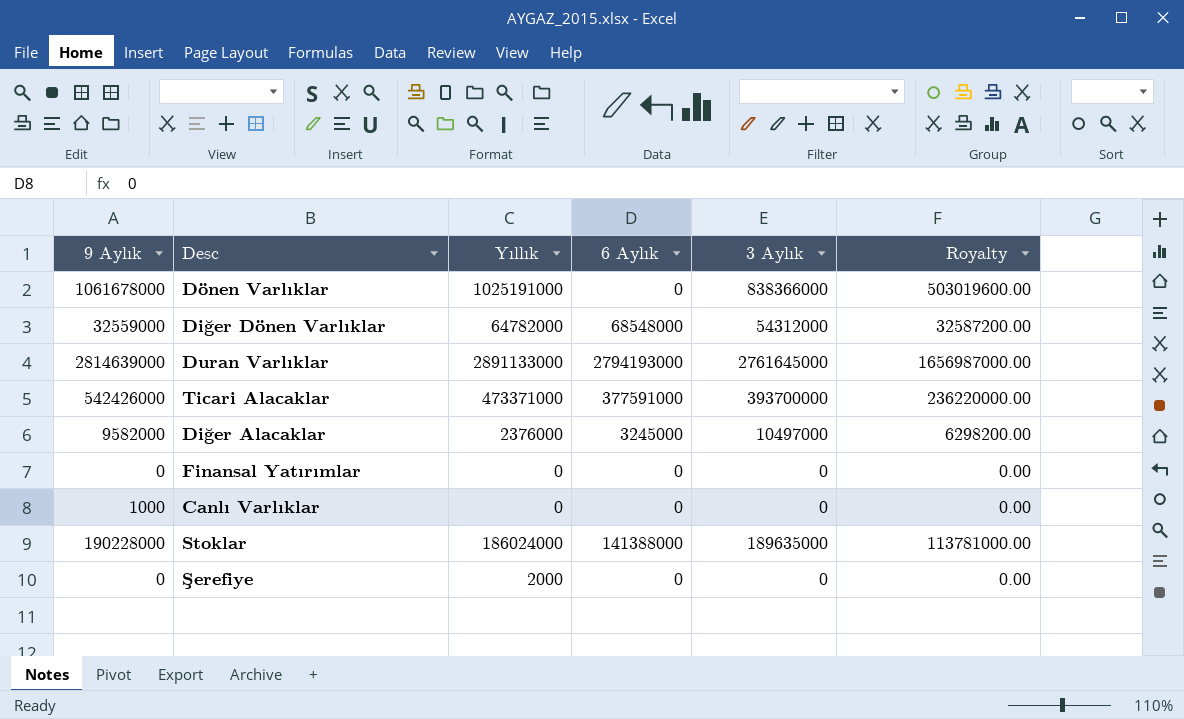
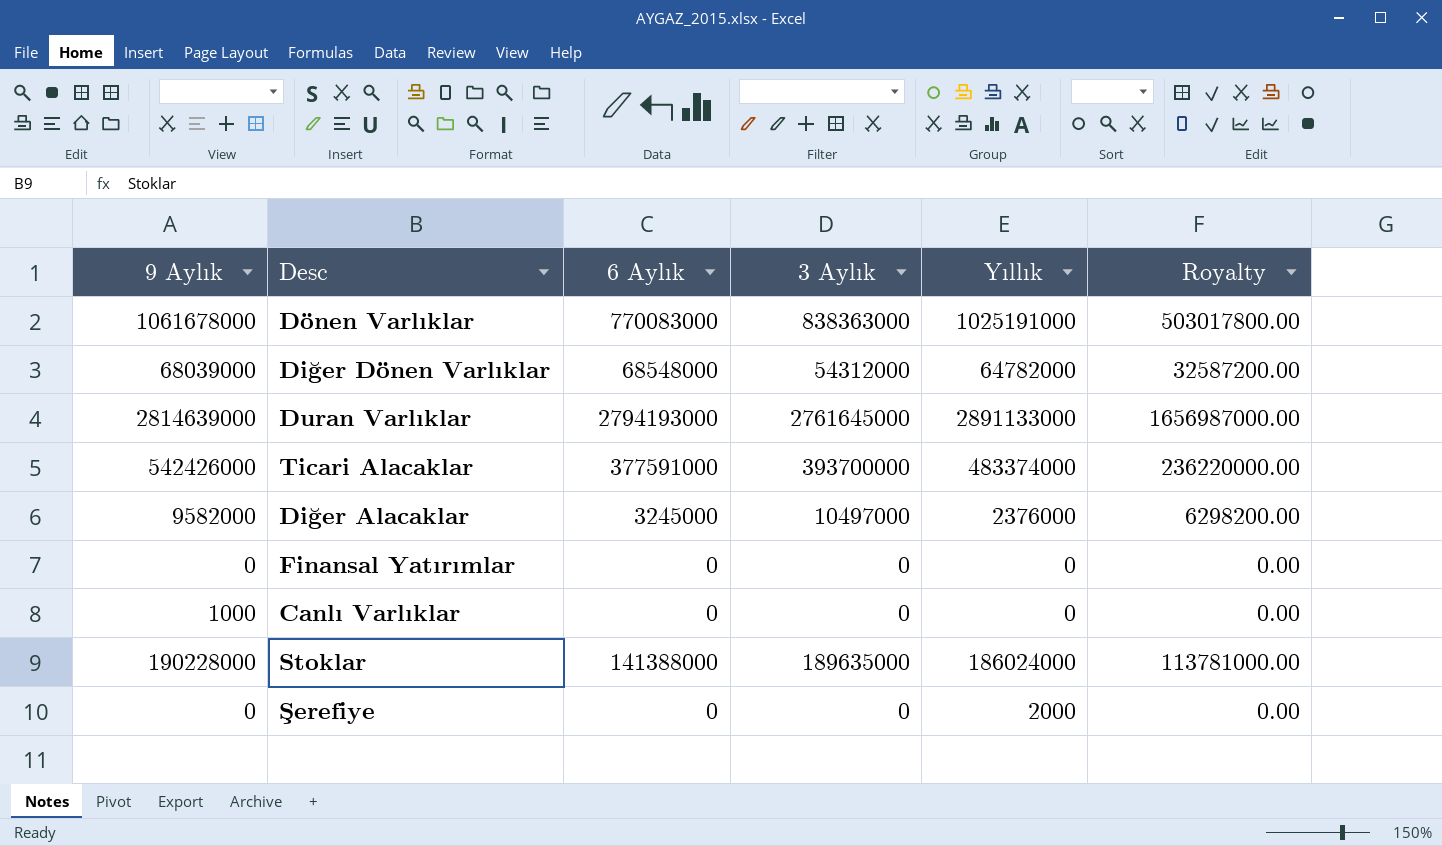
column Yıllık | position: 3 -> 5
Dönen Varlıklar | 6 Aylık: 0 -> 770083000
Dönen Varlıklar | 3 Aylık: 838366000 -> 838363000
Dönen Varlıklar | Royalty: 503019600.00 -> 503017800.00
Diğer Dönen Varlıklar | 9 Aylık: 32559000 -> 68039000
Ticari Alacaklar | Yıllık: 473371000 -> 483374000

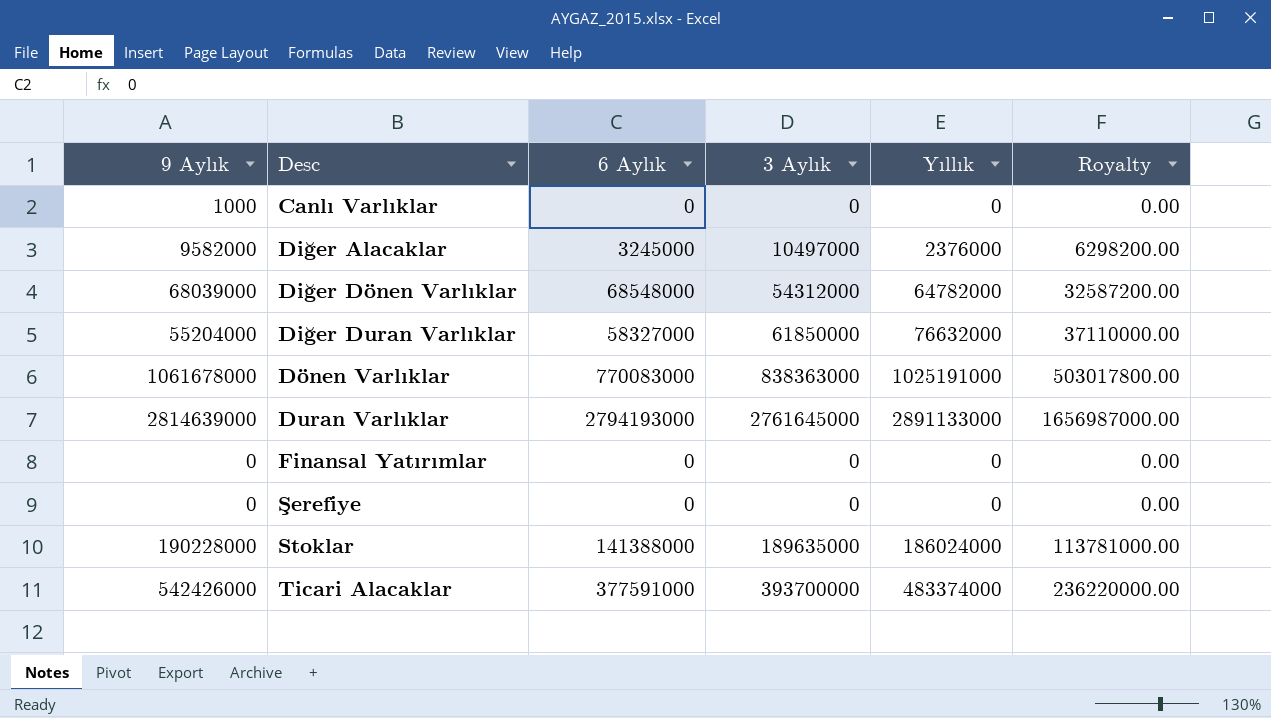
row order: none -> Desc ascending
row Diğer Duran Varlıklar: none -> 55204000 | 58327000 | 61850000 | 76632000 | 37110000.00
Şerefiye | Yıllık: 2000 -> 0

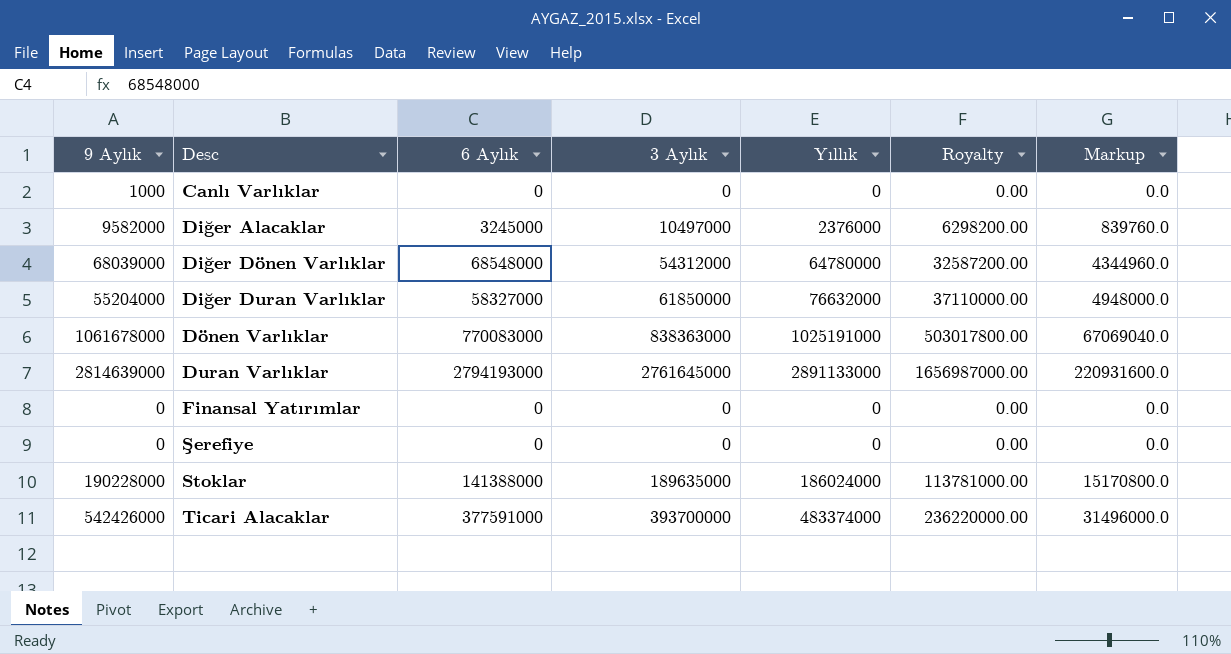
column Markup | formula: none -> [3 Aylık] * 0.08
Diğer Dönen Varlıklar | Yıllık: 64782000 -> 64780000

